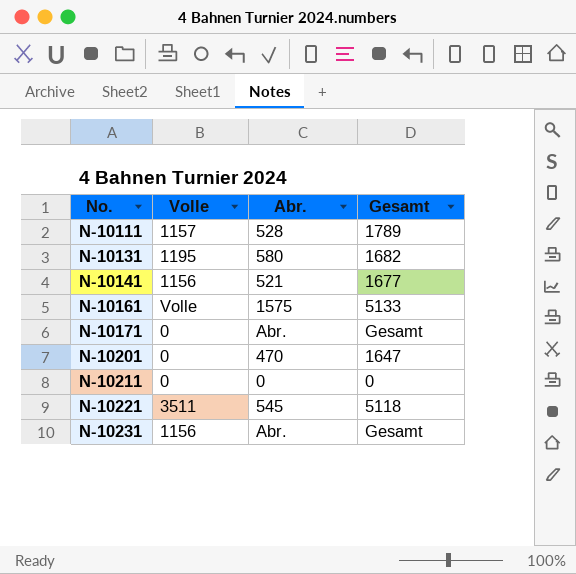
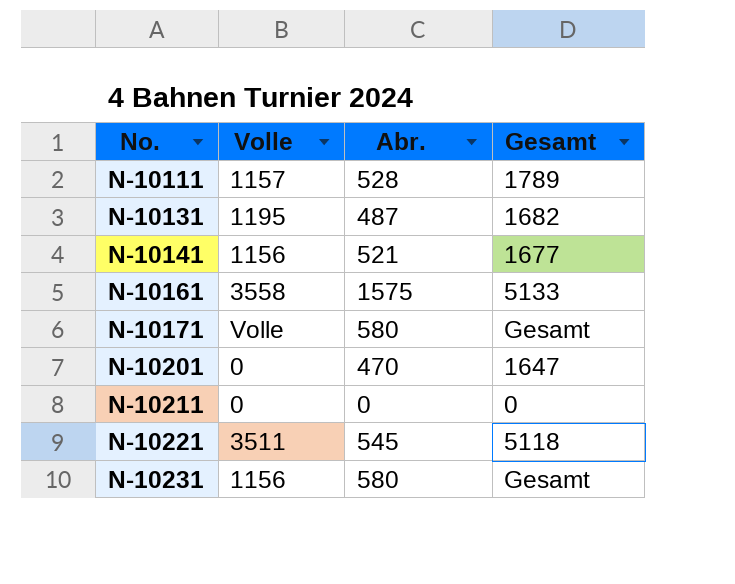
N-10131 | Abr.: 580 -> 487
N-10161 | Volle: Volle -> 3558
N-10171 | Volle: 0 -> Volle
N-10171 | Abr.: Abr. -> 580
N-10231 | Abr.: Abr. -> 580

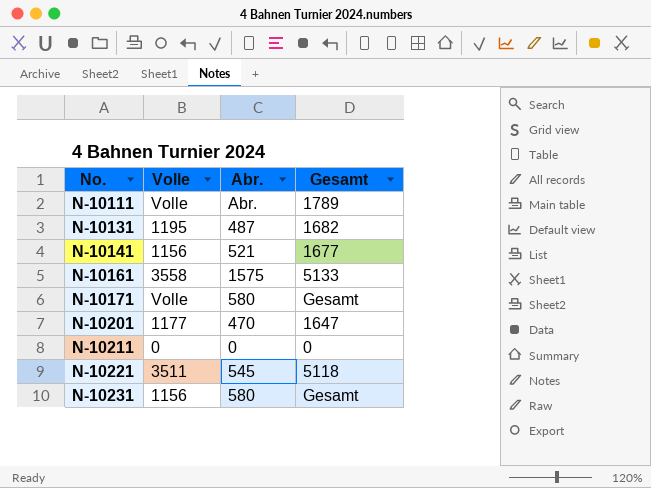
N-10111 | Volle: 1157 -> Volle
N-10111 | Abr.: 528 -> Abr.
N-10201 | Volle: 0 -> 1177

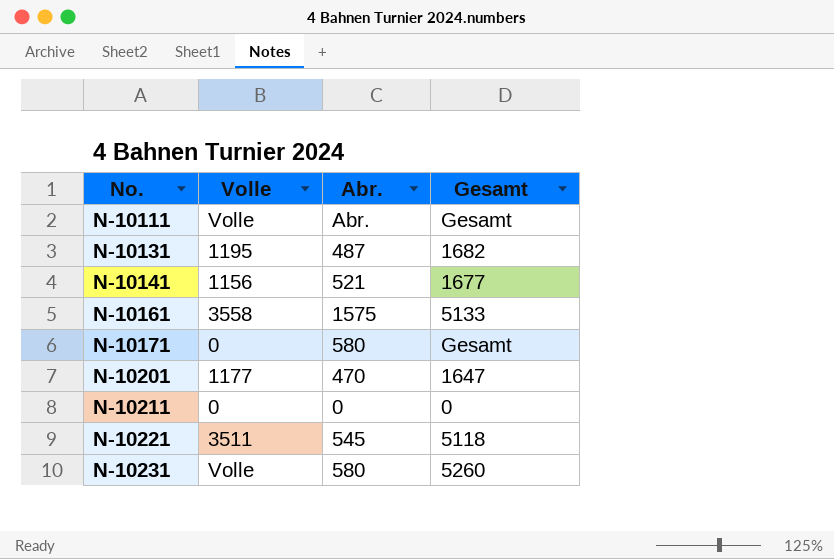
N-10111 | Gesamt: 1789 -> Gesamt
N-10171 | Volle: Volle -> 0
N-10231 | Volle: 1156 -> Volle
N-10231 | Gesamt: Gesamt -> 5260

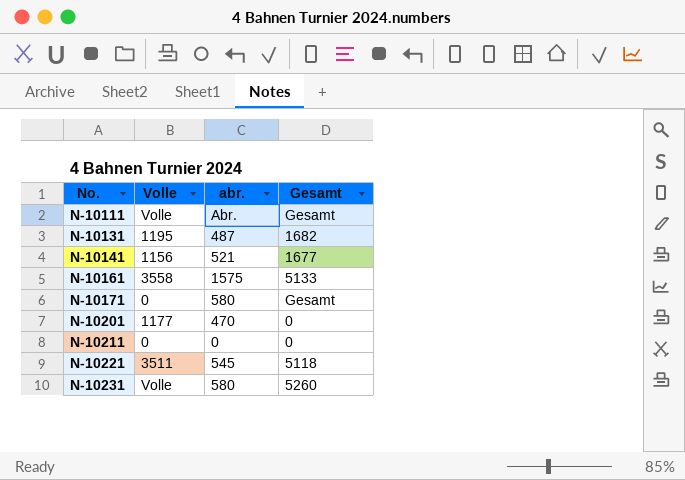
column name: Abr. -> abr.
N-10201 | Gesamt: 1647 -> 0

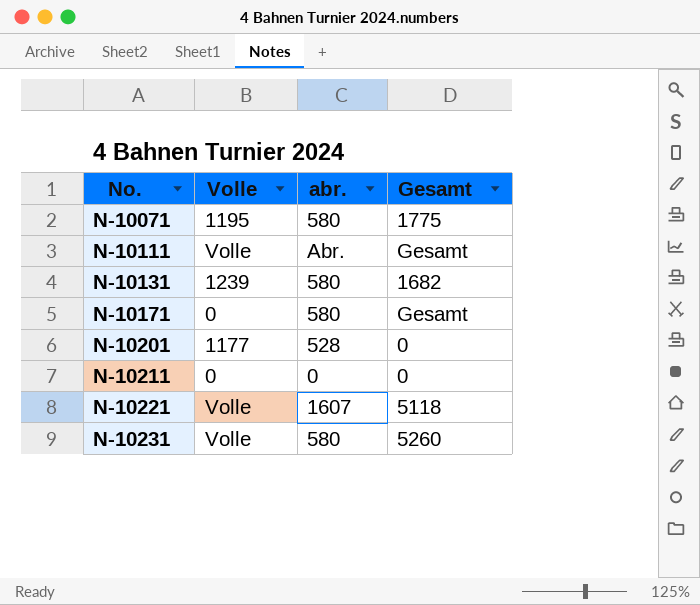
row N-10141: 1156 | 521 | 1677 -> none
row N-10161: 3558 | 1575 | 5133 -> none
row N-10071: none -> 1195 | 580 | 1775
N-10131 | Volle: 1195 -> 1239
N-10131 | abr.: 487 -> 580
N-10201 | abr.: 470 -> 528
N-10221 | Volle: 3511 -> Volle
N-10221 | abr.: 545 -> 1607

